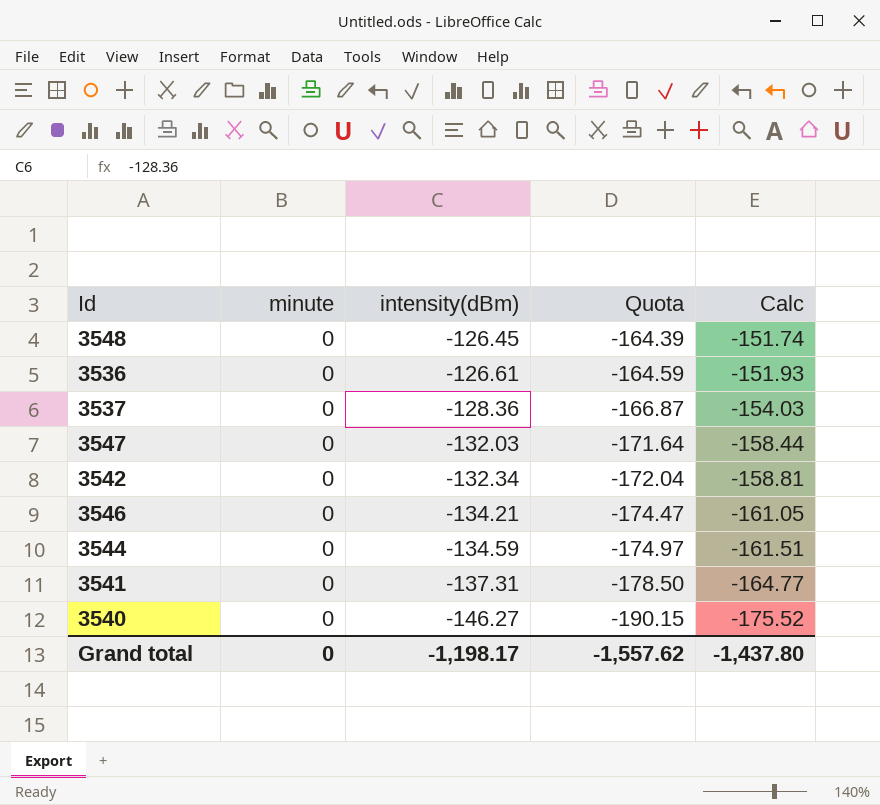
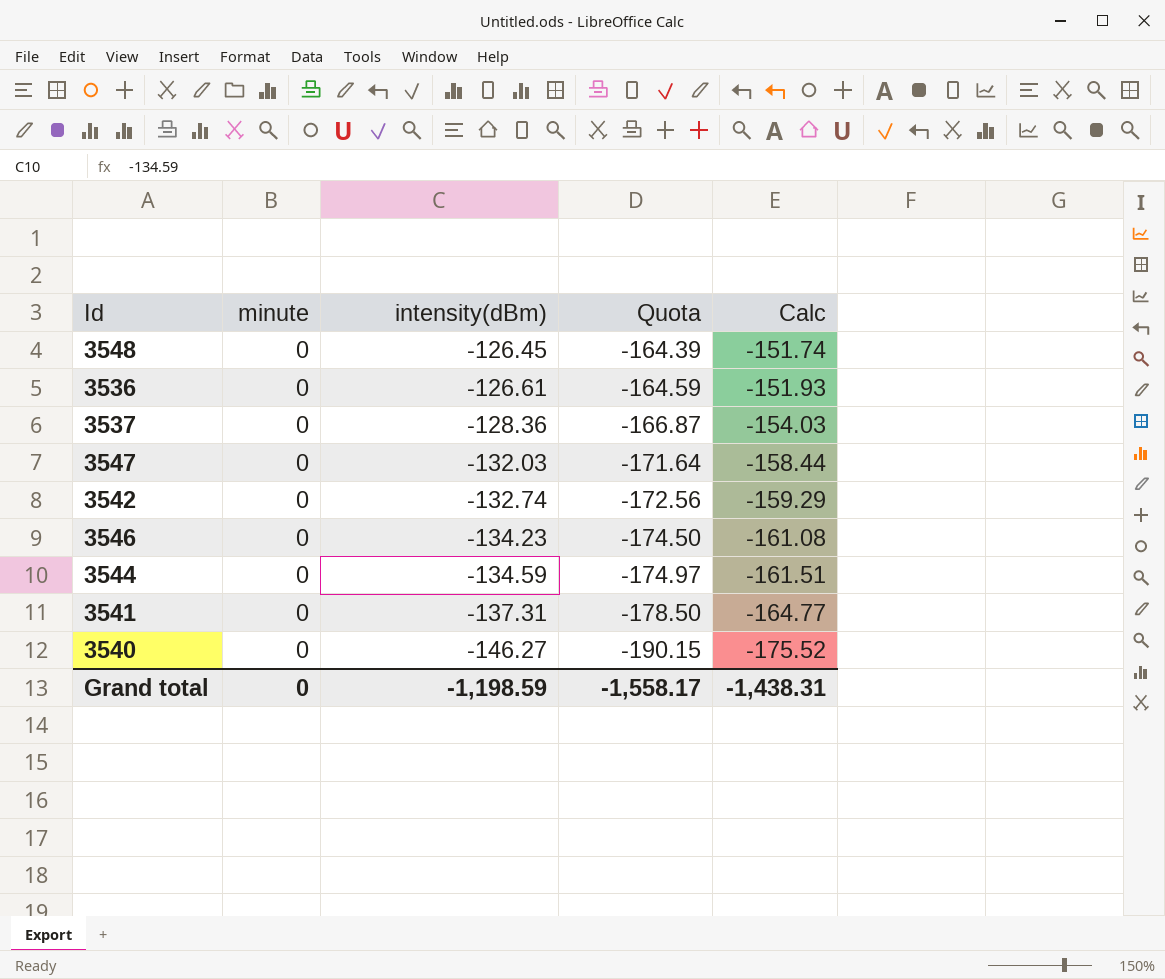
3542 | intensity(dBm): -132.34 -> -132.74
3542 | Quota: -172.04 -> -172.56
3542 | Calc: -158.81 -> -159.29
3546 | intensity(dBm): -134.21 -> -134.23
3546 | Quota: -174.47 -> -174.50
3546 | Calc: -161.05 -> -161.08
Grand total | intensity(dBm): -1,198.17 -> -1,198.59
Grand total | Quota: -1,557.62 -> -1,558.17
Grand total | Calc: -1,437.80 -> -1,438.31

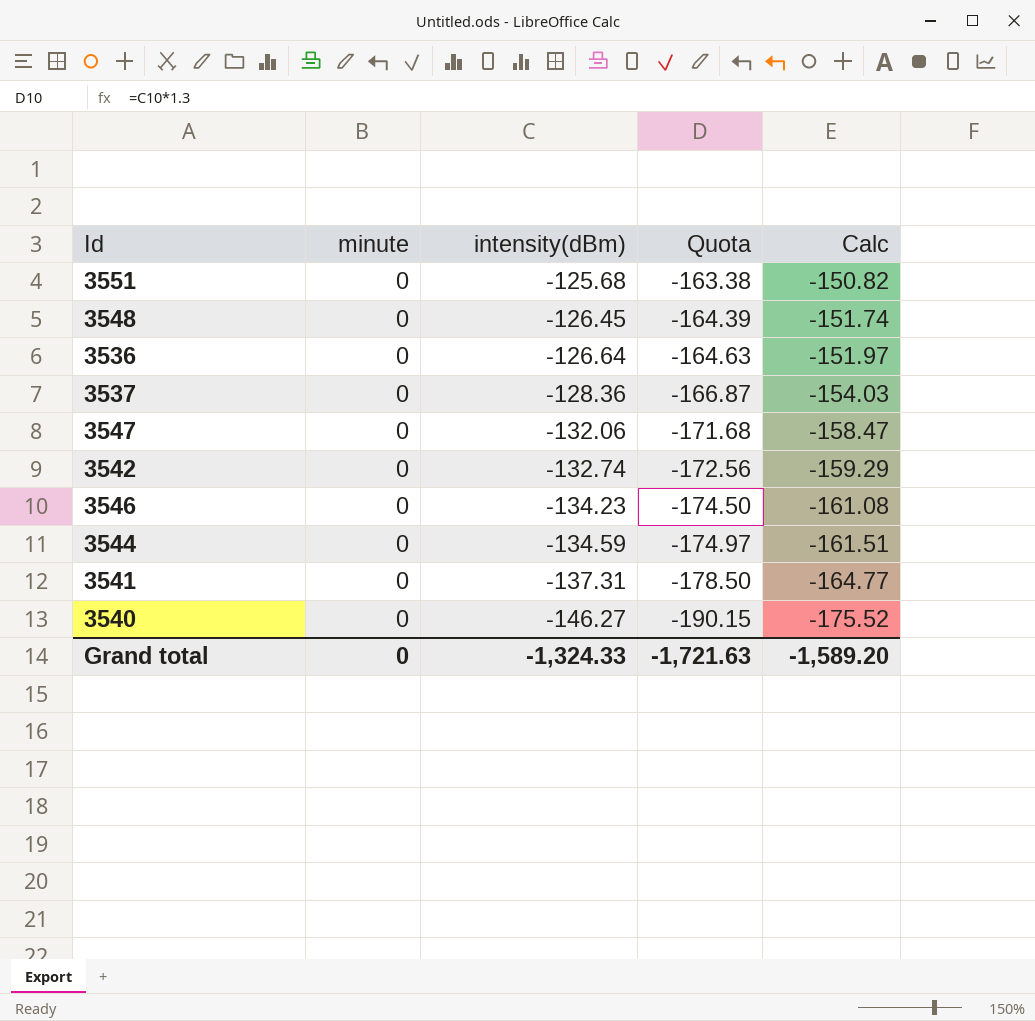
row 3551: none -> 0 | -125.68 | -163.38 | -150.82
3536 | intensity(dBm): -126.61 -> -126.64
3536 | Quota: -164.59 -> -164.63
3536 | Calc: -151.93 -> -151.97
3547 | intensity(dBm): -132.03 -> -132.06
3547 | Quota: -171.64 -> -171.68
3547 | Calc: -158.44 -> -158.47
Grand total | intensity(dBm): -1,198.59 -> -1,324.33
Grand total | Quota: -1,558.17 -> -1,721.63
Grand total | Calc: -1,438.31 -> -1,589.20

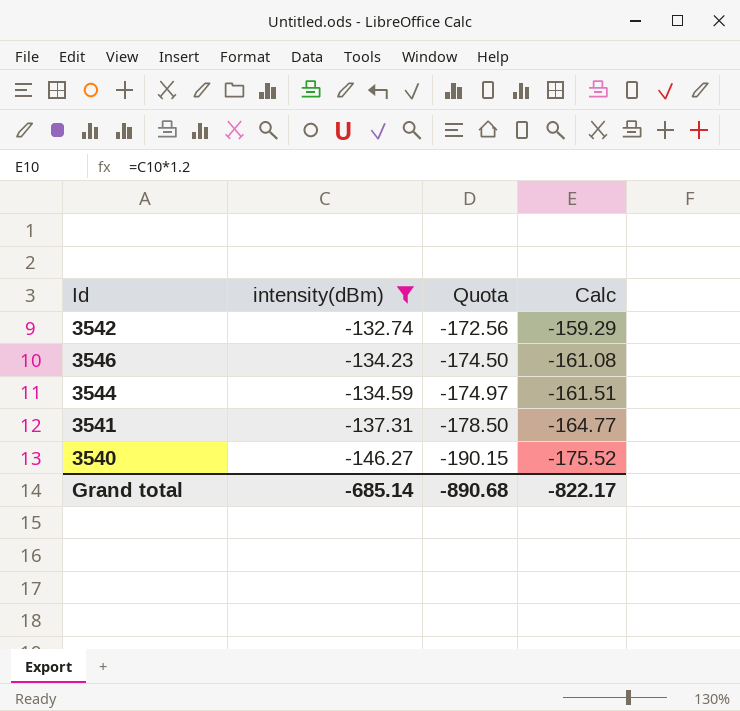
filter: none -> intensity(dBm) <= -132.74
column minute | position: 2 -> none
Grand total | intensity(dBm): -1,324.33 -> -685.14
Grand total | Quota: -1,721.63 -> -890.68
Grand total | Calc: -1,589.20 -> -822.17

